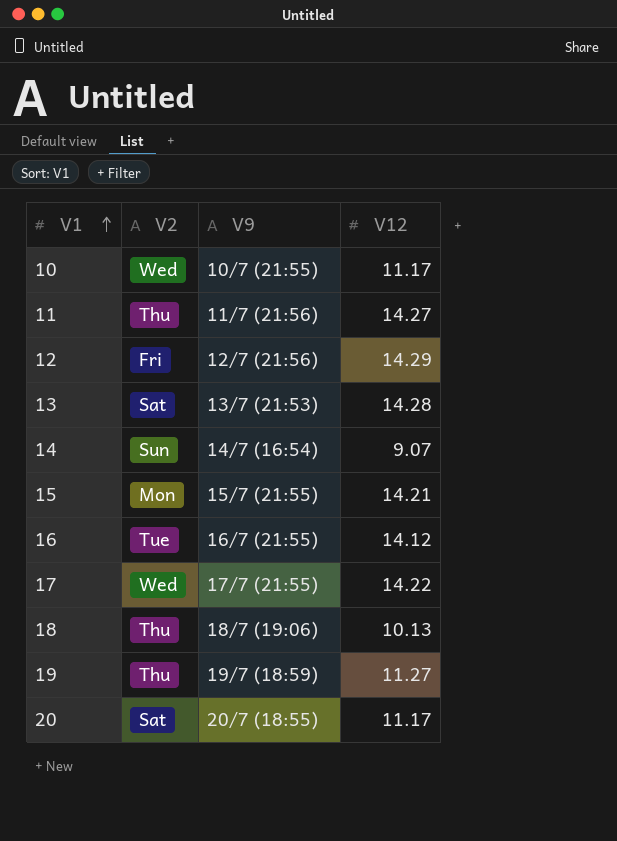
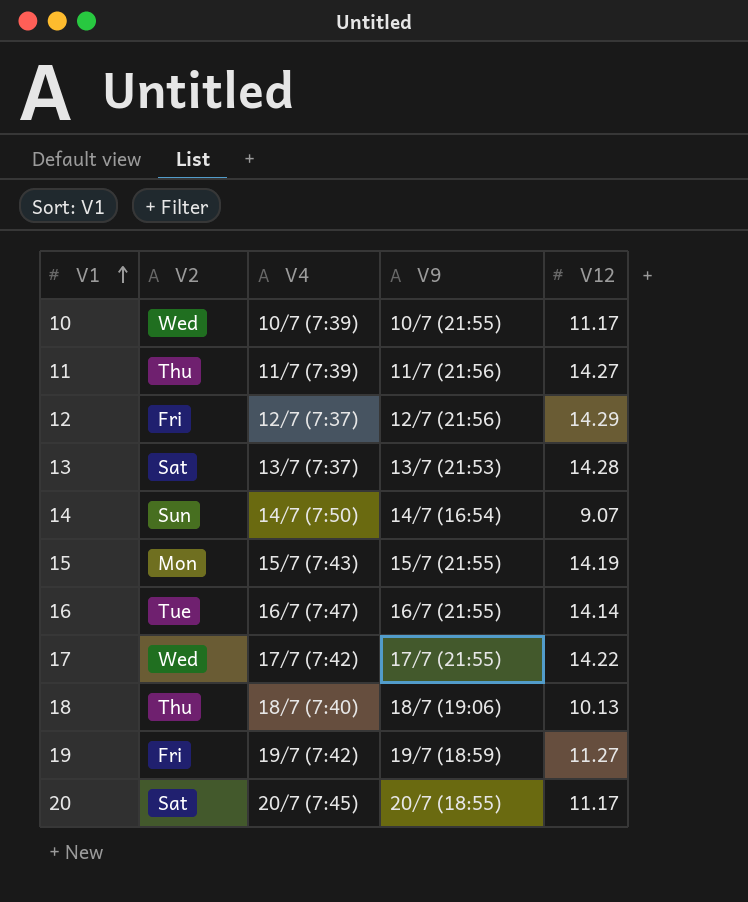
column V4 | position: none -> 3
15 | V12: 14.21 -> 14.19
16 | V12: 14.12 -> 14.14
19 | V2: Thu -> Fri

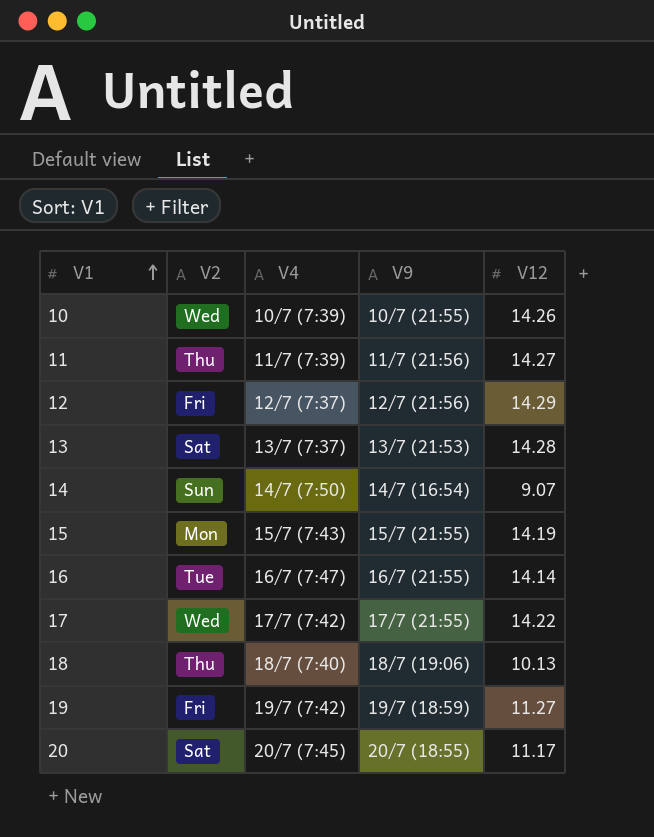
10 | V12: 11.17 -> 14.26

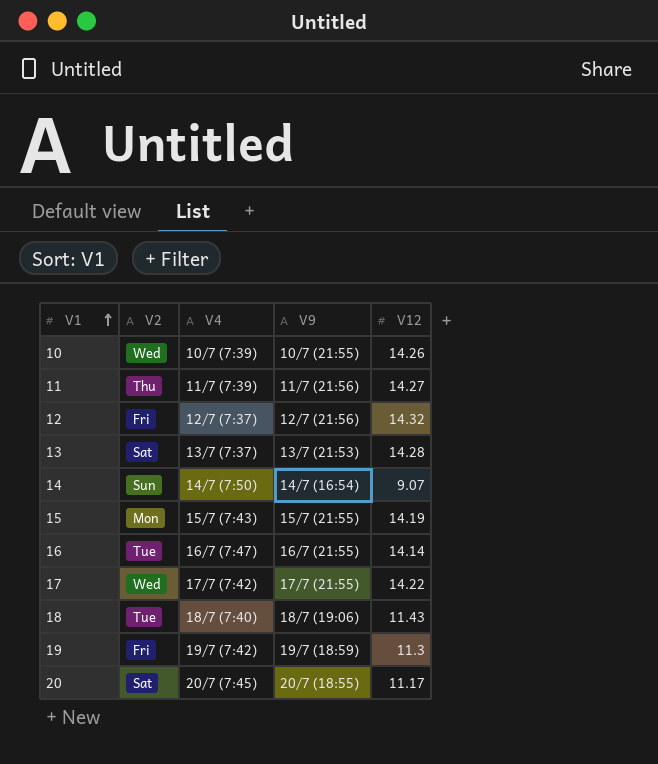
12 | V12: 14.29 -> 14.32
18 | V2: Thu -> Tue
18 | V12: 10.13 -> 11.43
19 | V12: 11.27 -> 11.3

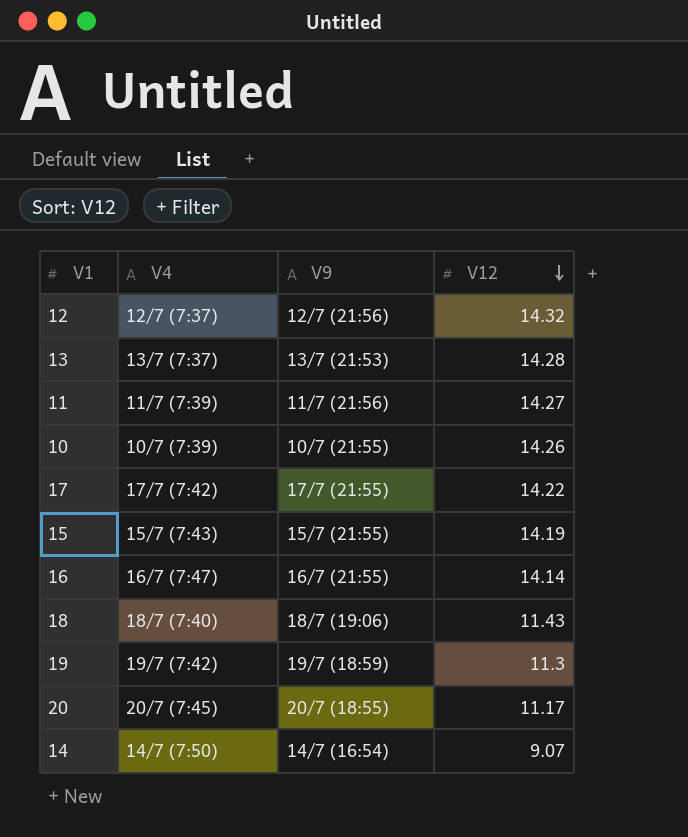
row order: V1 ascending -> V12 descending
column V2 | position: 2 -> none

